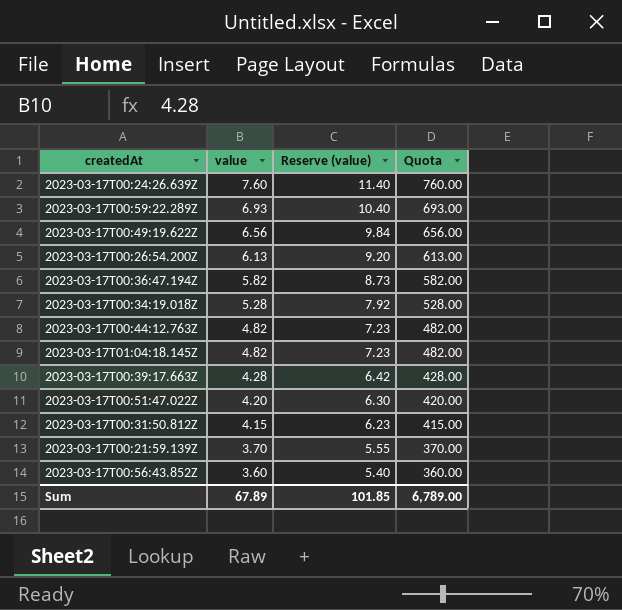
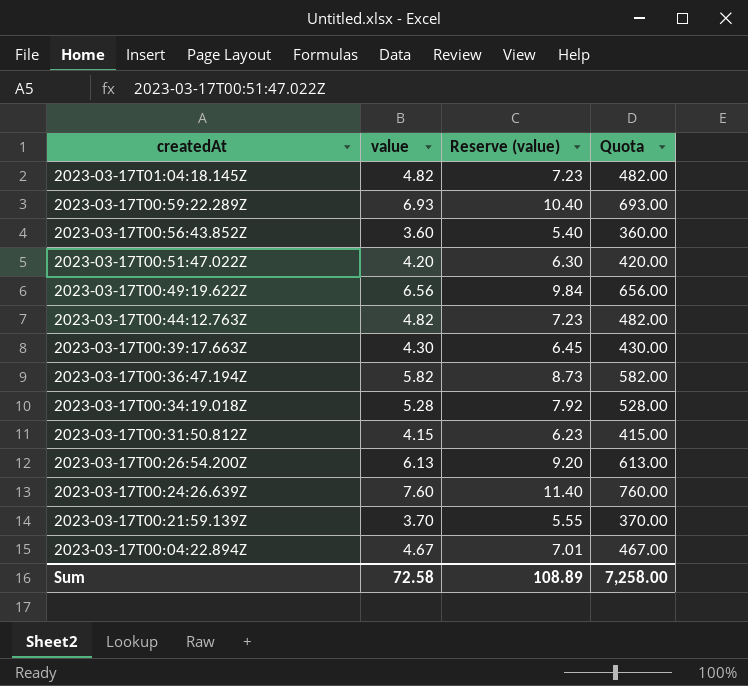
row order: value descending -> createdAt descending
2023-03-17T00:39:17.663Z | value: 4.28 -> 4.30
2023-03-17T00:39:17.663Z | Reserve (value): 6.42 -> 6.45
2023-03-17T00:39:17.663Z | Quota: 428.00 -> 430.00
row 2023-03-17T00:04:22.894Z: none -> 4.67 | 7.01 | 467.00
Sum | value: 67.89 -> 72.58
Sum | Reserve (value): 101.85 -> 108.89
Sum | Quota: 6,789.00 -> 7,258.00

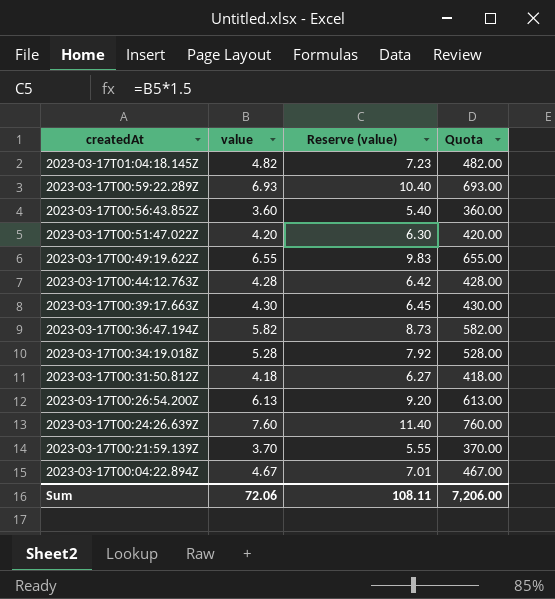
2023-03-17T00:49:19.622Z | value: 6.56 -> 6.55
2023-03-17T00:49:19.622Z | Reserve (value): 9.84 -> 9.83
2023-03-17T00:49:19.622Z | Quota: 656.00 -> 655.00
2023-03-17T00:44:12.763Z | value: 4.82 -> 4.28
2023-03-17T00:44:12.763Z | Reserve (value): 7.23 -> 6.42
2023-03-17T00:44:12.763Z | Quota: 482.00 -> 428.00
2023-03-17T00:31:50.812Z | value: 4.15 -> 4.18
2023-03-17T00:31:50.812Z | Reserve (value): 6.23 -> 6.27
2023-03-17T00:31:50.812Z | Quota: 415.00 -> 418.00
Sum | value: 72.58 -> 72.06
Sum | Reserve (value): 108.89 -> 108.11
Sum | Quota: 7,258.00 -> 7,206.00

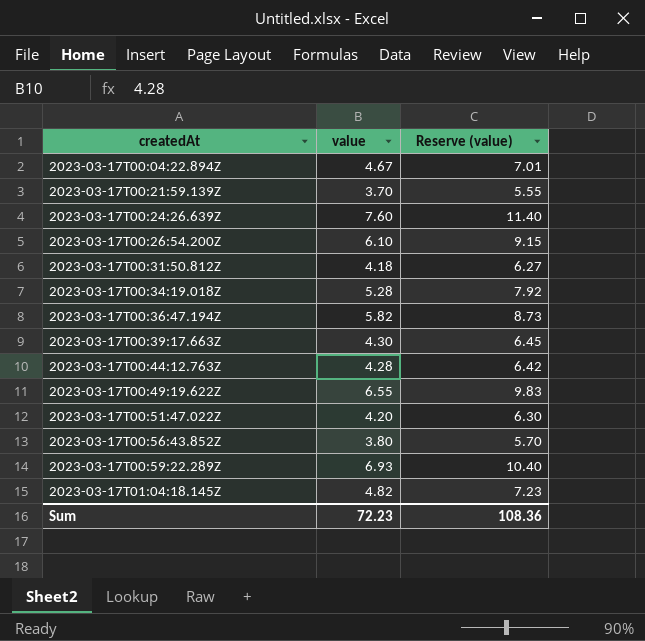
row order: createdAt descending -> createdAt ascending
column Quota | formula: [value] * 100 -> none
2023-03-17T00:26:54.200Z | value: 6.13 -> 6.10
2023-03-17T00:26:54.200Z | Reserve (value): 9.20 -> 9.15
2023-03-17T00:56:43.852Z | value: 3.60 -> 3.80
2023-03-17T00:56:43.852Z | Reserve (value): 5.40 -> 5.70
Sum | value: 72.06 -> 72.23
Sum | Reserve (value): 108.11 -> 108.36

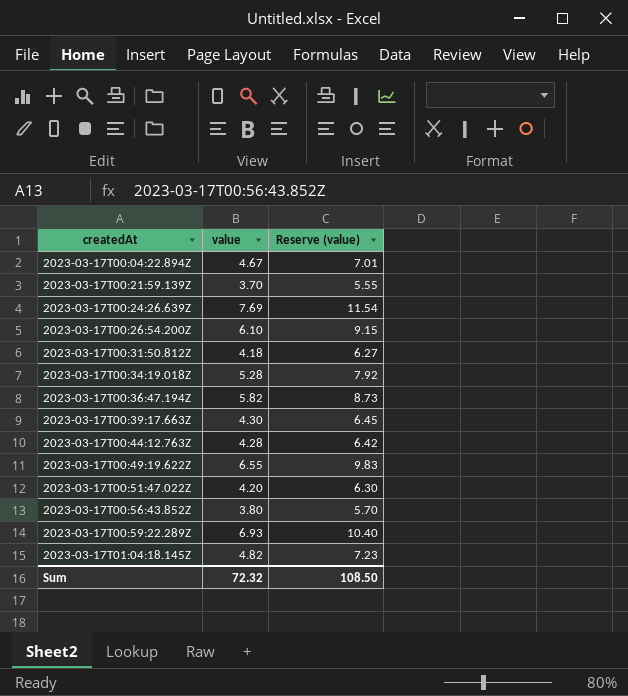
2023-03-17T00:24:26.639Z | value: 7.60 -> 7.69
2023-03-17T00:24:26.639Z | Reserve (value): 11.40 -> 11.54
Sum | value: 72.23 -> 72.32
Sum | Reserve (value): 108.36 -> 108.50

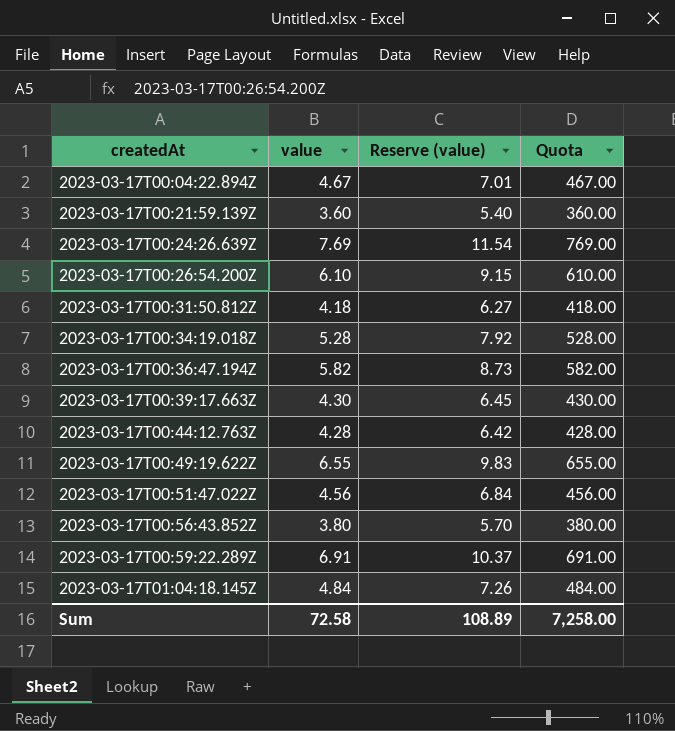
column Quota | formula: none -> [value] * 100
2023-03-17T00:21:59.139Z | value: 3.70 -> 3.60
2023-03-17T00:21:59.139Z | Reserve (value): 5.55 -> 5.40
2023-03-17T00:51:47.022Z | value: 4.20 -> 4.56
2023-03-17T00:51:47.022Z | Reserve (value): 6.30 -> 6.84
2023-03-17T00:59:22.289Z | value: 6.93 -> 6.91
2023-03-17T00:59:22.289Z | Reserve (value): 10.40 -> 10.37
2023-03-17T01:04:18.145Z | value: 4.82 -> 4.84
2023-03-17T01:04:18.145Z | Reserve (value): 7.23 -> 7.26
Sum | value: 72.32 -> 72.58
Sum | Reserve (value): 108.50 -> 108.89

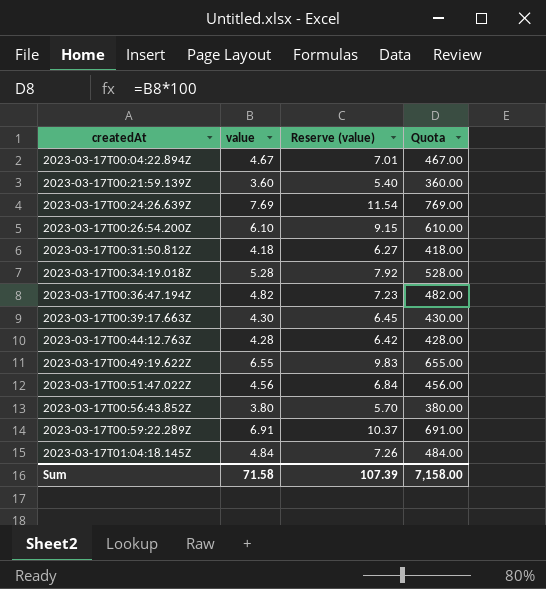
2023-03-17T00:36:47.194Z | value: 5.82 -> 4.82
2023-03-17T00:36:47.194Z | Reserve (value): 8.73 -> 7.23
2023-03-17T00:36:47.194Z | Quota: 582.00 -> 482.00
Sum | value: 72.58 -> 71.58
Sum | Reserve (value): 108.89 -> 107.39
Sum | Quota: 7,258.00 -> 7,158.00

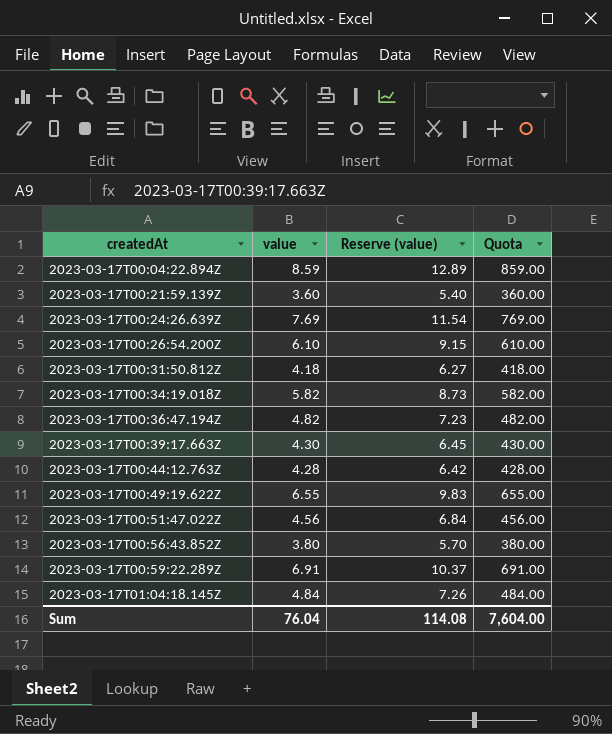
2023-03-17T00:04:22.894Z | value: 4.67 -> 8.59
2023-03-17T00:04:22.894Z | Reserve (value): 7.01 -> 12.89
2023-03-17T00:04:22.894Z | Quota: 467.00 -> 859.00
2023-03-17T00:34:19.018Z | value: 5.28 -> 5.82
2023-03-17T00:34:19.018Z | Reserve (value): 7.92 -> 8.73
2023-03-17T00:34:19.018Z | Quota: 528.00 -> 582.00
Sum | value: 71.58 -> 76.04
Sum | Reserve (value): 107.39 -> 114.08
Sum | Quota: 7,158.00 -> 7,604.00

